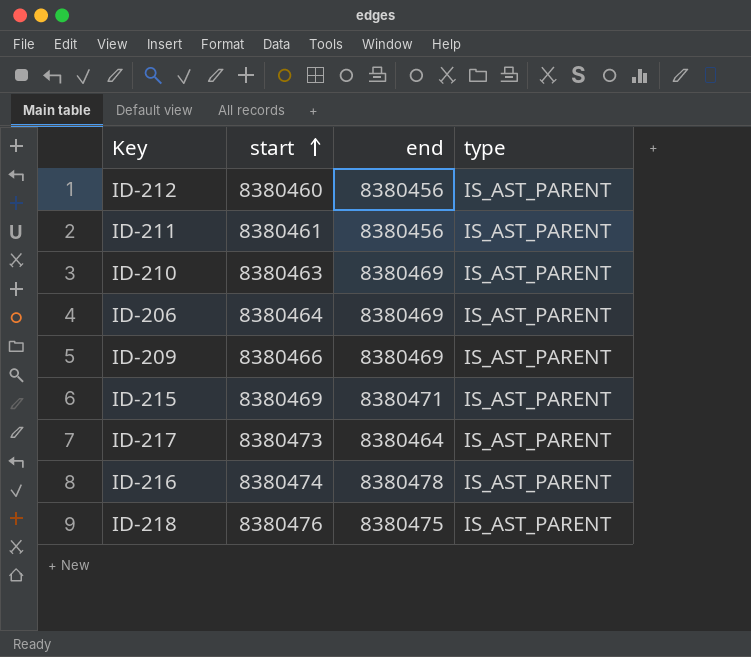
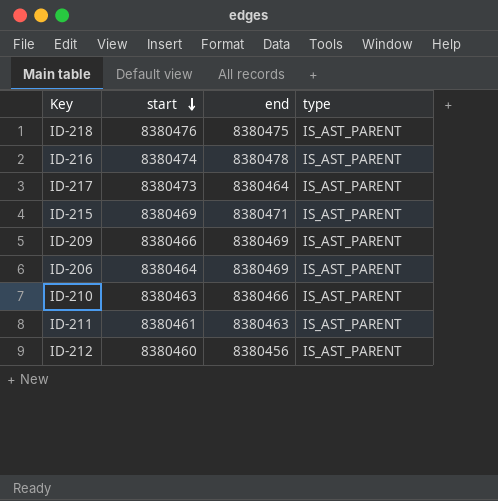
row order: start ascending -> start descending
ID-210 | end: 8380469 -> 8380466
ID-211 | end: 8380456 -> 8380463

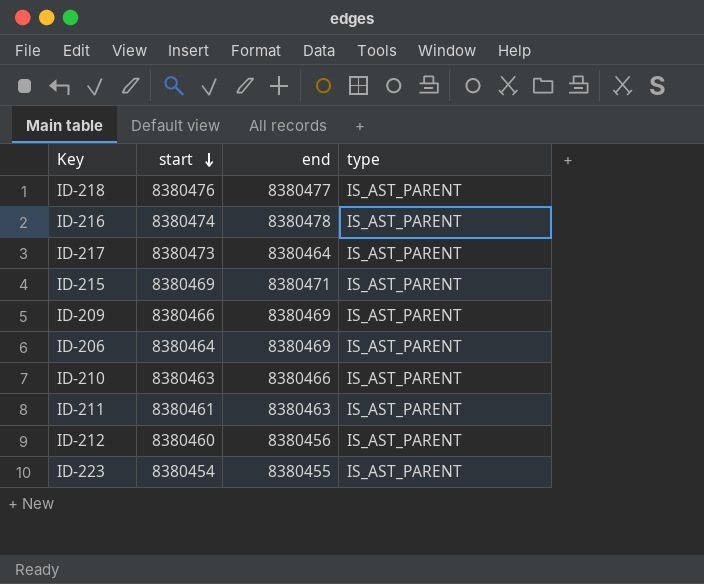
ID-218 | end: 8380475 -> 8380477
row ID-223: none -> 8380454 | 8380455 | IS_AST_PARENT

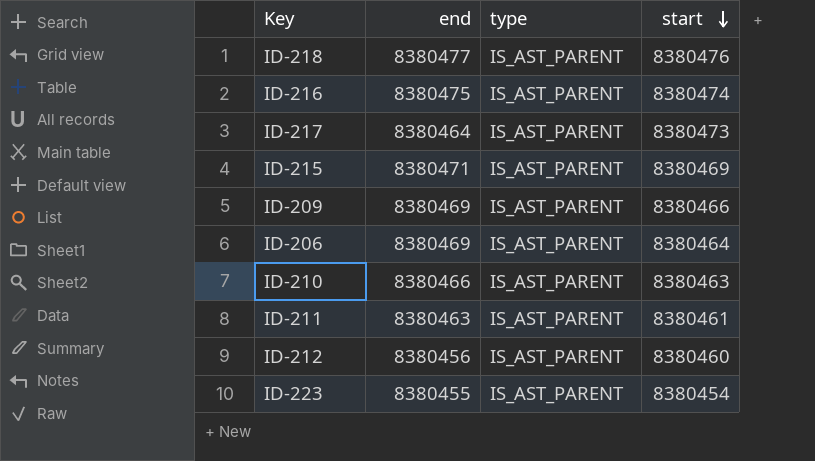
column start | position: 2 -> 4
ID-216 | end: 8380478 -> 8380475

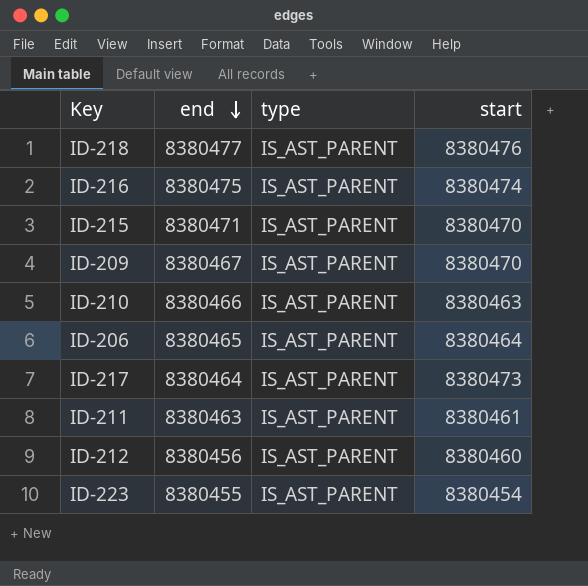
row order: start descending -> end descending
ID-215 | start: 8380469 -> 8380470
ID-209 | end: 8380469 -> 8380467
ID-209 | start: 8380466 -> 8380470
ID-206 | end: 8380469 -> 8380465

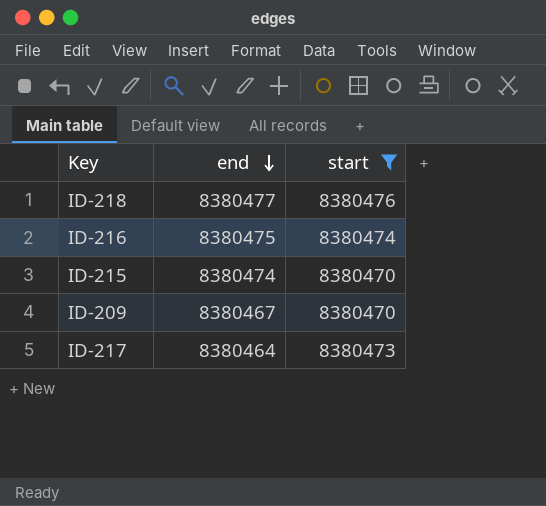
filter: none -> start >= 8380470
column type | position: 3 -> none
ID-215 | end: 8380471 -> 8380474

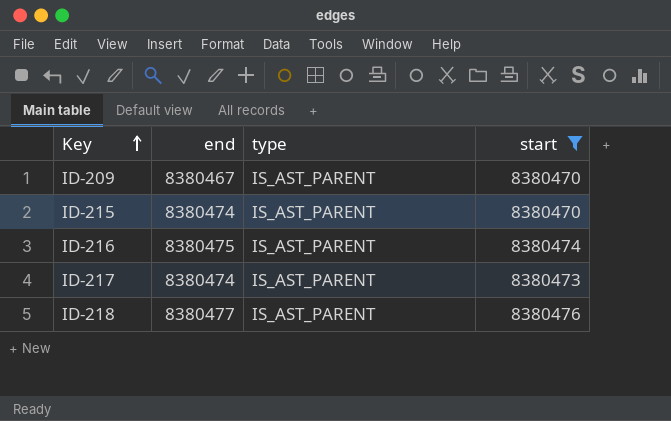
row order: end descending -> Key ascending
column type | position: none -> 3
ID-217 | end: 8380464 -> 8380474

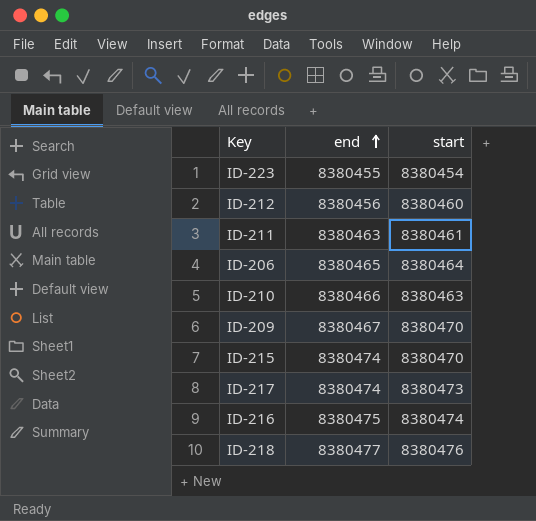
filter: start >= 8380470 -> none
row order: Key ascending -> end ascending
column type | position: 3 -> none

